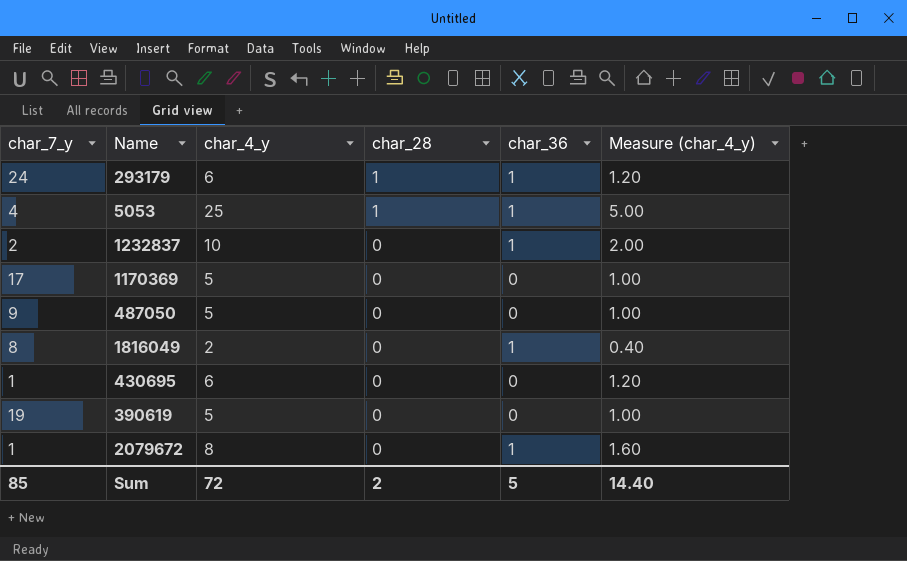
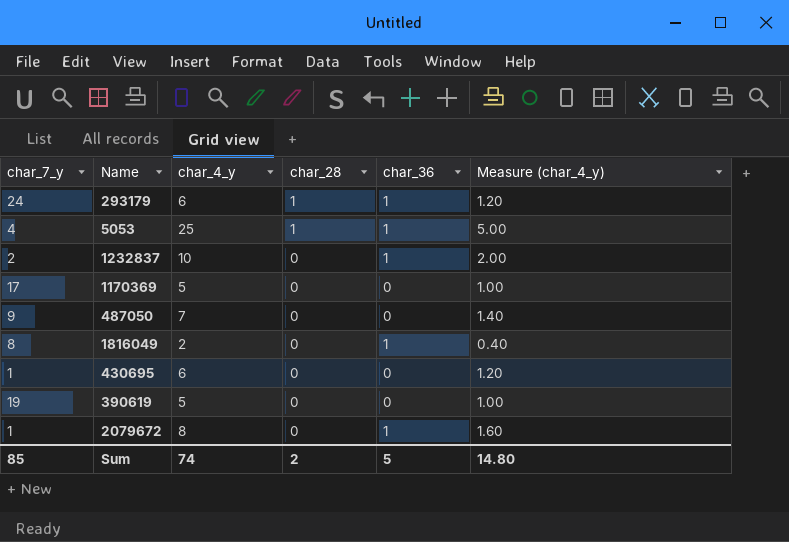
487050 | char_4_y: 5 -> 7
487050 | Measure (char_4_y): 1.00 -> 1.40
Sum | char_4_y: 72 -> 74
Sum | Measure (char_4_y): 14.40 -> 14.80

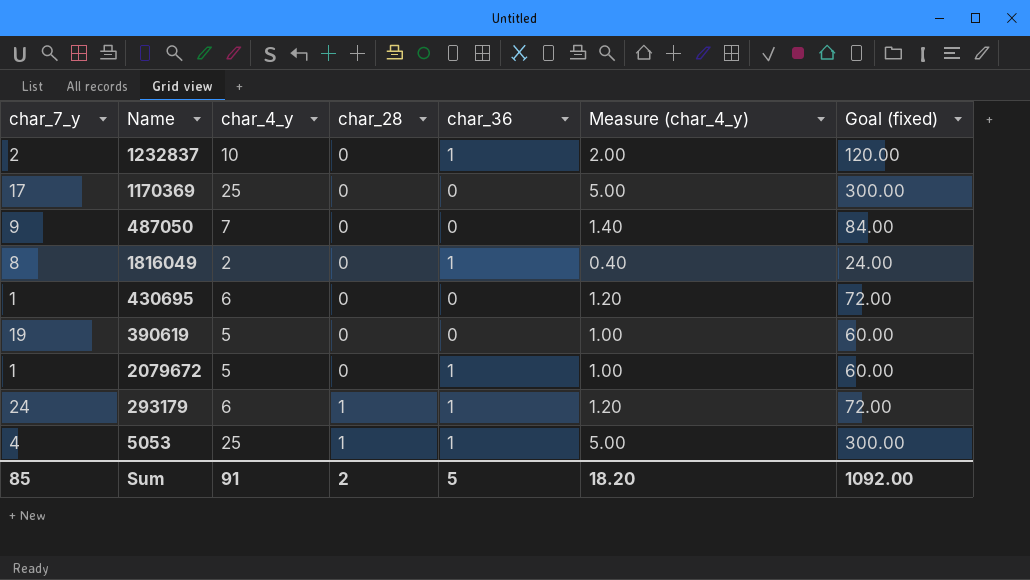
row order: char_28 descending -> char_28 ascending
column Goal (fixed) | formula: none -> [char_4_y] * 12
1170369 | char_4_y: 5 -> 25
1170369 | Measure (char_4_y): 1.00 -> 5.00
2079672 | char_4_y: 8 -> 5
2079672 | Measure (char_4_y): 1.60 -> 1.00
Sum | char_4_y: 74 -> 91
Sum | Measure (char_4_y): 14.80 -> 18.20

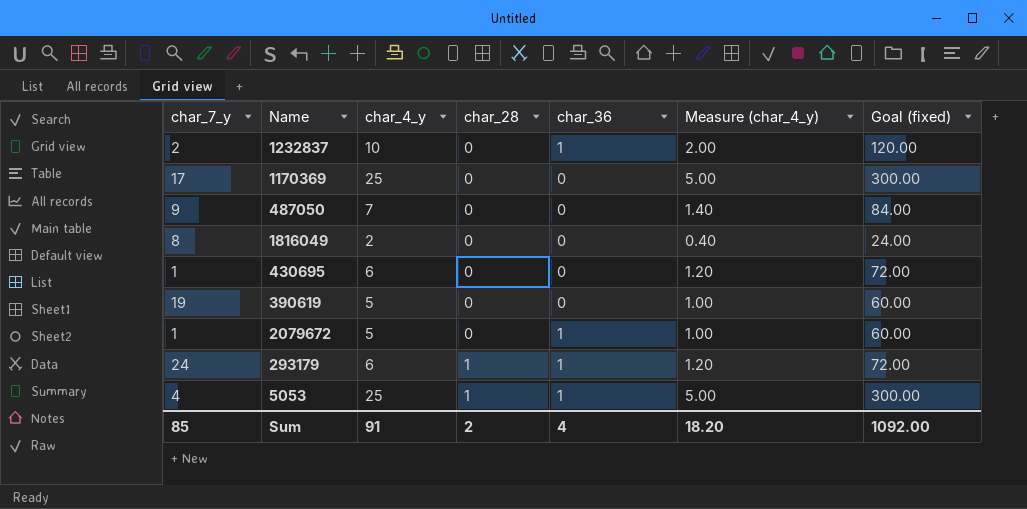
1816049 | char_36: 1 -> 0
Sum | char_36: 5 -> 4

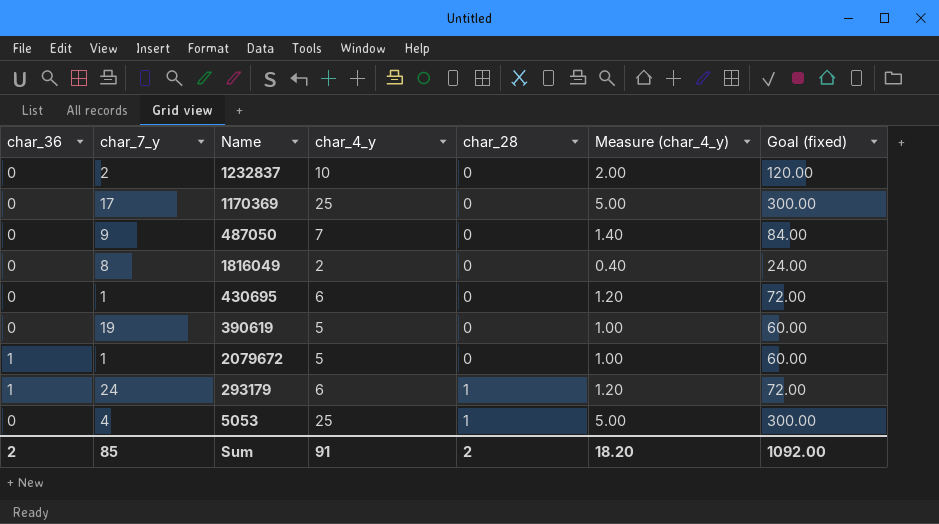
column char_36 | position: 5 -> 1
1232837 | char_36: 1 -> 0
5053 | char_36: 1 -> 0
Sum | char_36: 4 -> 2

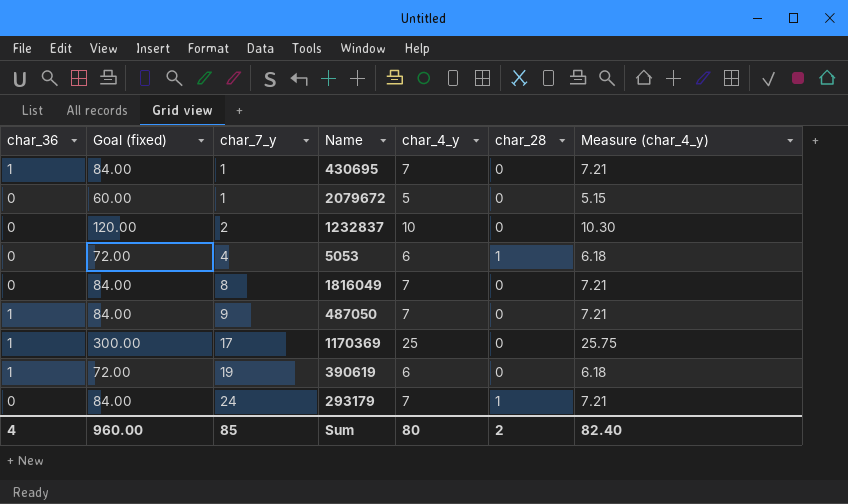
row order: char_28 ascending -> char_7_y ascending
column Goal (fixed) | position: 7 -> 2
column Measure (char_4_y) | formula: [char_4_y] * 0.2 -> [char_4_y] * 1.03
430695 | char_36: 0 -> 1
430695 | Goal (fixed): 72.00 -> 84.00
430695 | char_4_y: 6 -> 7
2079672 | char_36: 1 -> 0
5053 | Goal (fixed): 300.00 -> 72.00
5053 | char_4_y: 25 -> 6
1816049 | Goal (fixed): 24.00 -> 84.00
1816049 | char_4_y: 2 -> 7
487050 | char_36: 0 -> 1
1170369 | char_36: 0 -> 1
390619 | char_36: 0 -> 1
390619 | Goal (fixed): 60.00 -> 72.00
390619 | char_4_y: 5 -> 6
293179 | char_36: 1 -> 0
293179 | Goal (fixed): 72.00 -> 84.00
293179 | char_4_y: 6 -> 7
Sum | char_36: 2 -> 4
Sum | Goal (fixed): 1092.00 -> 960.00
Sum | char_4_y: 91 -> 80
Sum | Measure (char_4_y): 18.20 -> 82.40

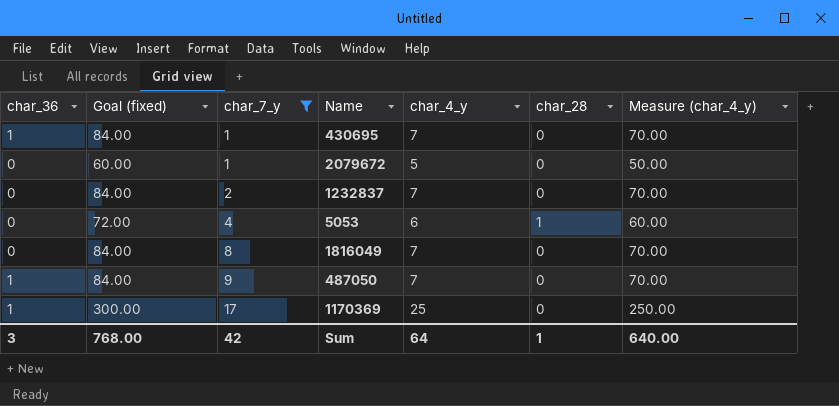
filter: none -> char_7_y <= 17
column Measure (char_4_y) | formula: [char_4_y] * 1.03 -> [char_4_y] * 10
1232837 | Goal (fixed): 120.00 -> 84.00
1232837 | char_4_y: 10 -> 7
Sum | char_36: 4 -> 3
Sum | Goal (fixed): 960.00 -> 768.00
Sum | char_7_y: 85 -> 42
Sum | char_4_y: 80 -> 64
Sum | char_28: 2 -> 1
Sum | Measure (char_4_y): 82.40 -> 640.00

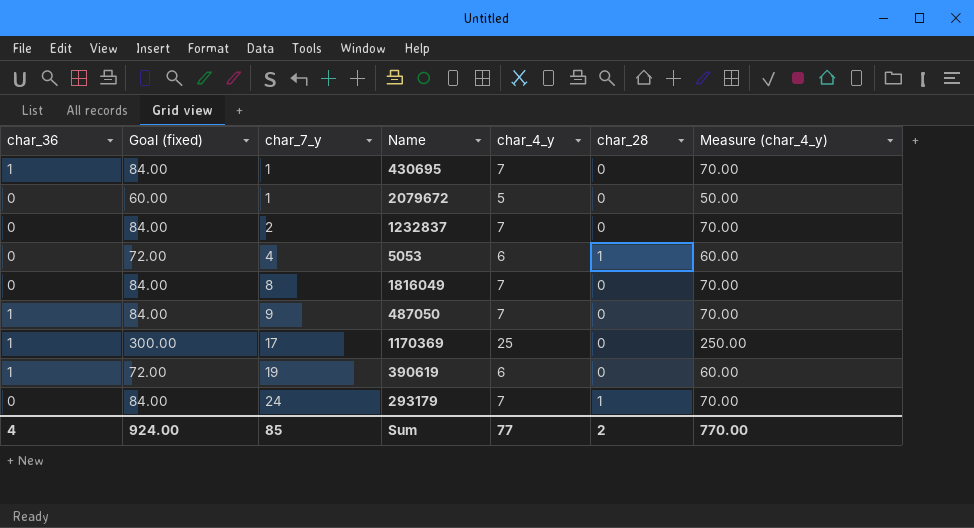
filter: char_7_y <= 17 -> none
Sum | char_36: 3 -> 4
Sum | Goal (fixed): 768.00 -> 924.00
Sum | char_7_y: 42 -> 85
Sum | char_4_y: 64 -> 77
Sum | char_28: 1 -> 2
Sum | Measure (char_4_y): 640.00 -> 770.00

